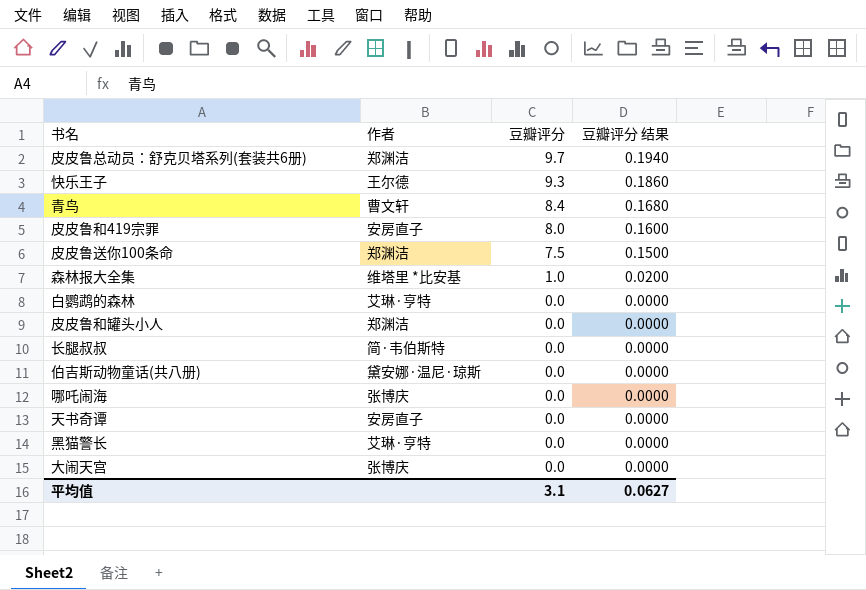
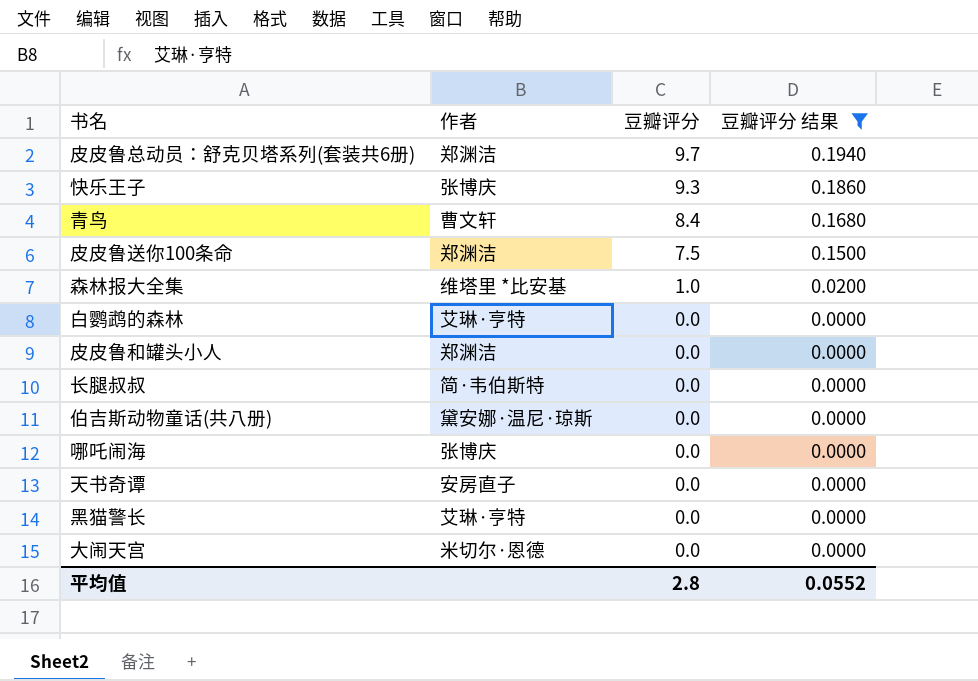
filter: none -> 豆瓣评分 结果 != 0.1600
快乐王子 | 作者: 王尔德 -> 张博庆
大闹天宫 | 作者: 张博庆 -> 米切尔·恩德
平均值 | 豆瓣评分: 3.1 -> 2.8
平均值 | 豆瓣评分 结果: 0.0627 -> 0.0552

